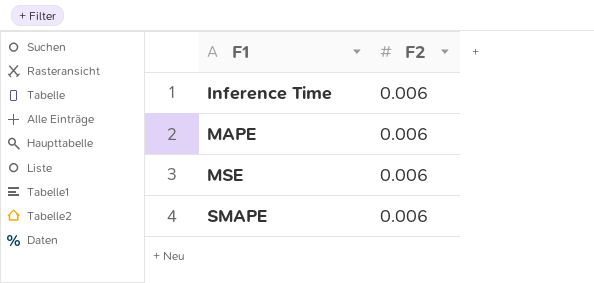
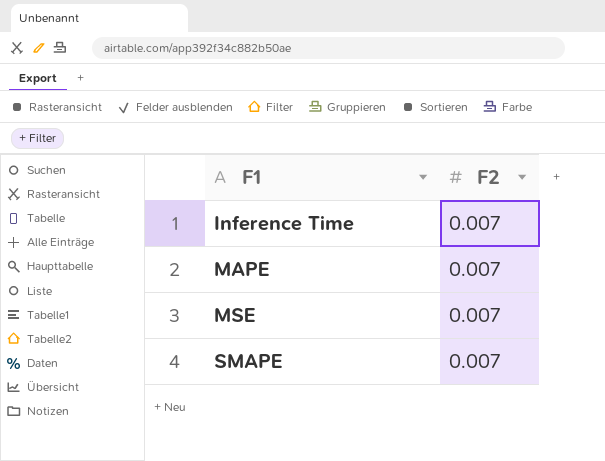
Inference Time | F2: 0.006 -> 0.007
MAPE | F2: 0.006 -> 0.007
MSE | F2: 0.006 -> 0.007
SMAPE | F2: 0.006 -> 0.007

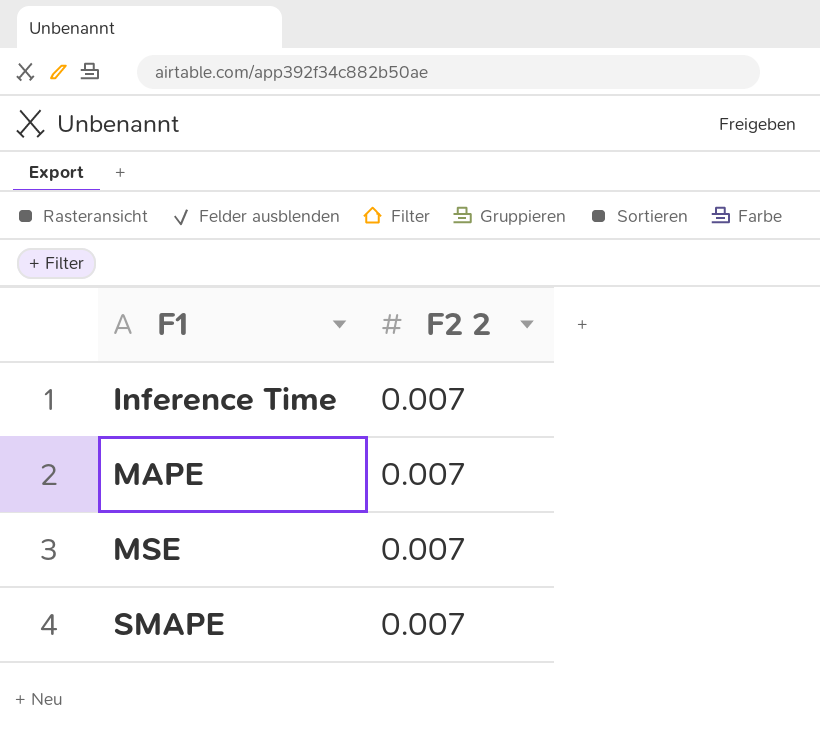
column name: F2 -> F2 2

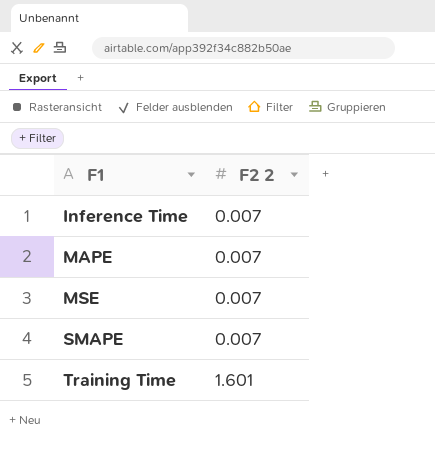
row Training Time: none -> 1.601

